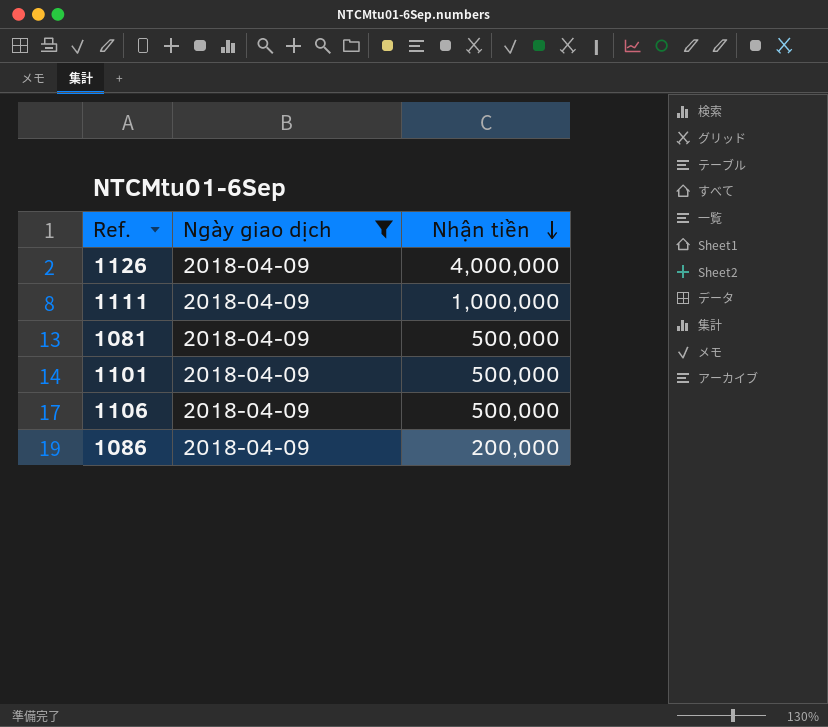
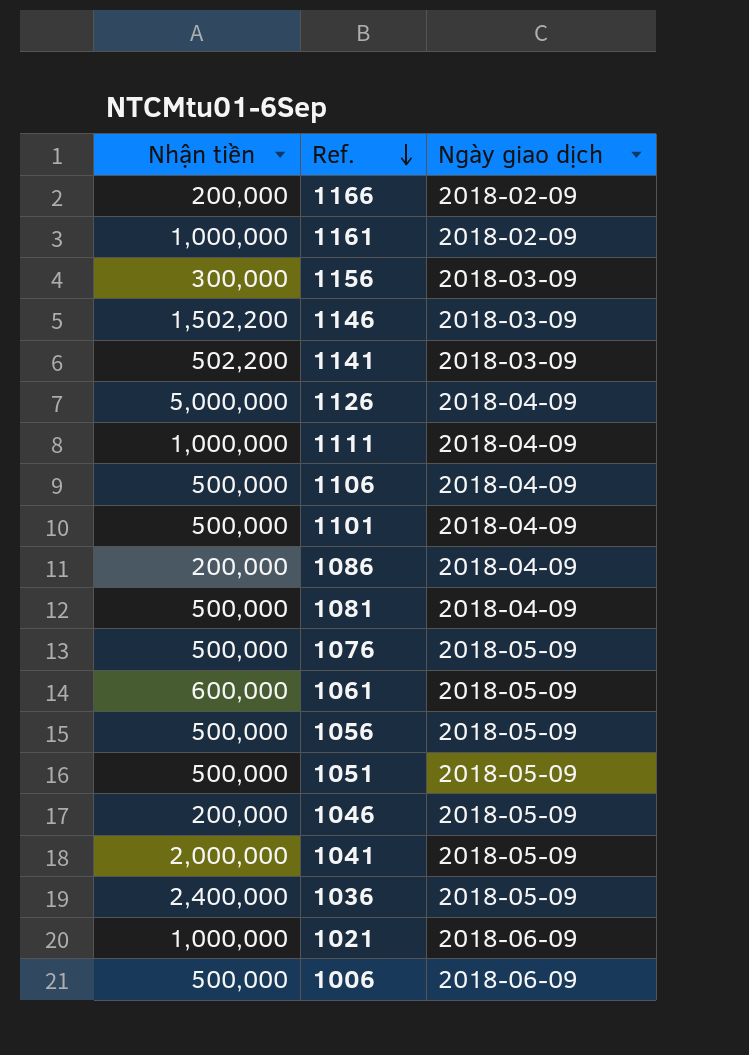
filter: Ngày giao dịch = 2018-04-09 -> none
row order: Nhận tiền descending -> Ref. descending
column Nhận tiền | position: 3 -> 1
1126 | Nhận tiền: 4,000,000 -> 5,000,000

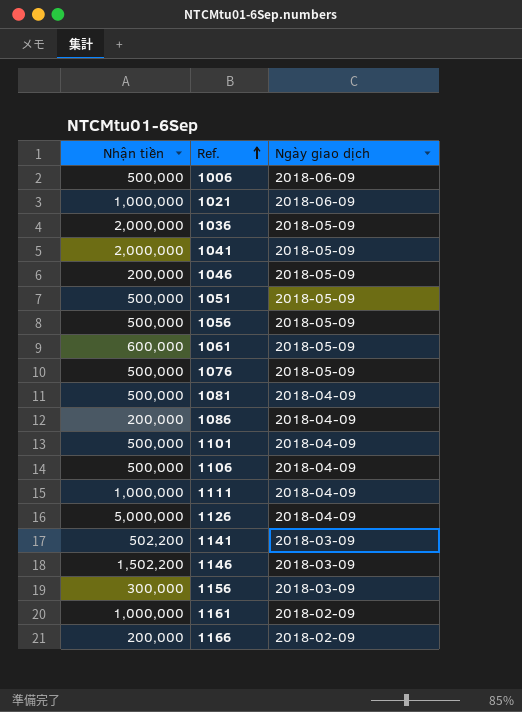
row order: Ref. descending -> Ref. ascending
1036 | Nhận tiền: 2,400,000 -> 2,000,000

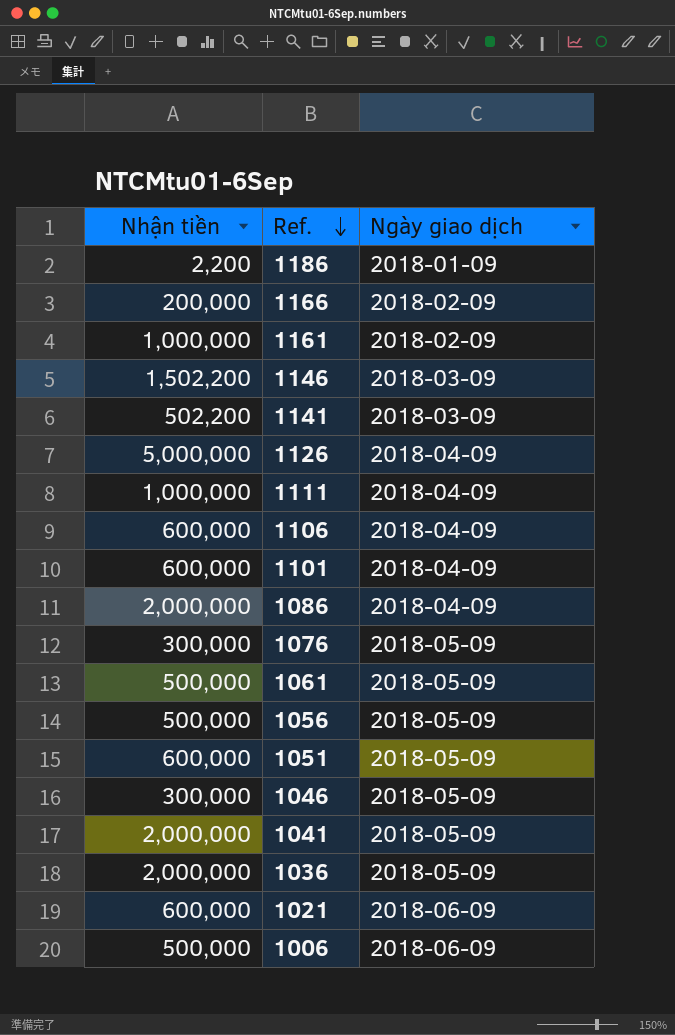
row order: Ref. ascending -> Ref. descending
row 1081: 500,000 | 2018-04-09 -> none
row 1156: 300,000 | 2018-03-09 -> none
row 1186: none -> 2,200 | 2018-01-09
1106 | Nhận tiền: 500,000 -> 600,000
1101 | Nhận tiền: 500,000 -> 600,000
1086 | Nhận tiền: 200,000 -> 2,000,000
1076 | Nhận tiền: 500,000 -> 300,000
1061 | Nhận tiền: 600,000 -> 500,000
1051 | Nhận tiền: 500,000 -> 600,000
1046 | Nhận tiền: 200,000 -> 300,000
1021 | Nhận tiền: 1,000,000 -> 600,000

